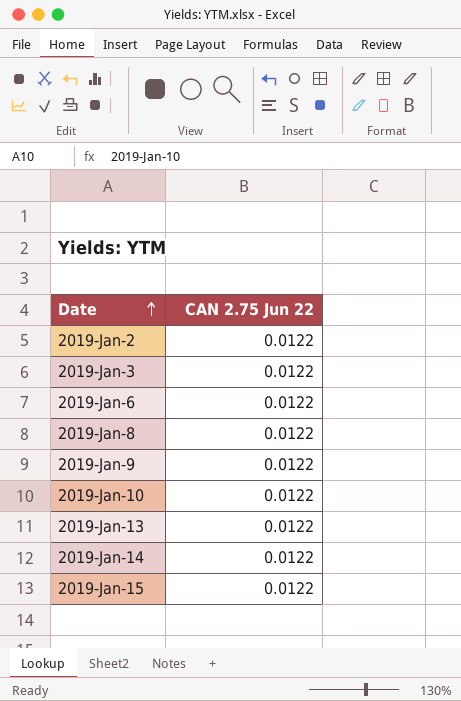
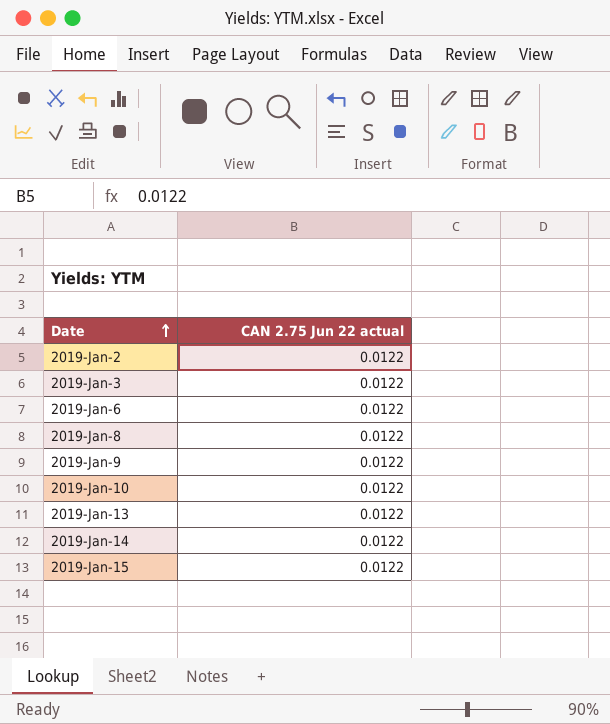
column name: CAN 2.75 Jun 22 -> CAN 2.75 Jun 22 actual

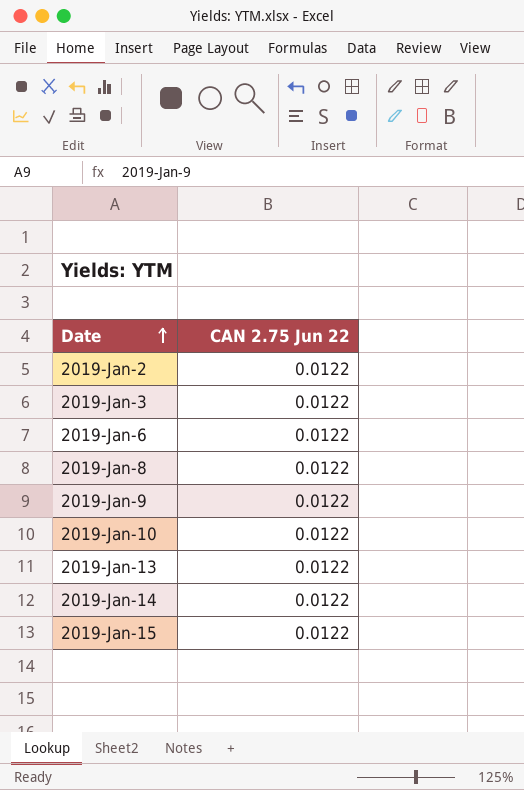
column name: CAN 2.75 Jun 22 actual -> CAN 2.75 Jun 22

